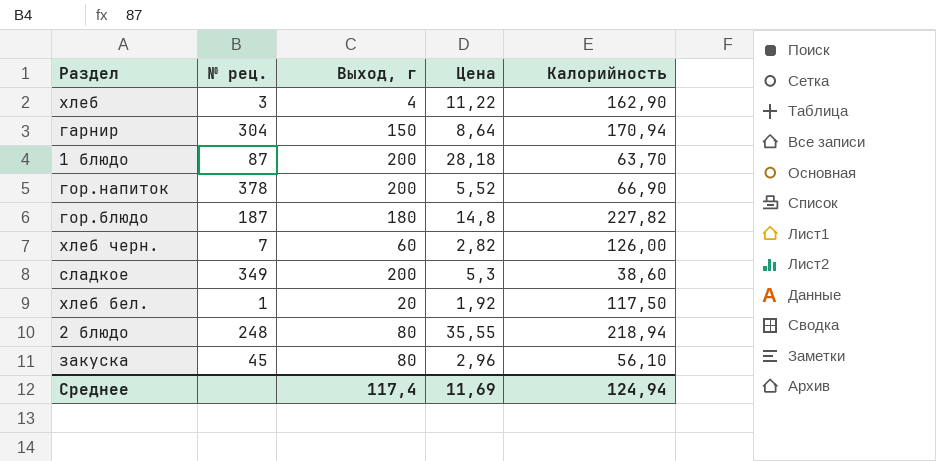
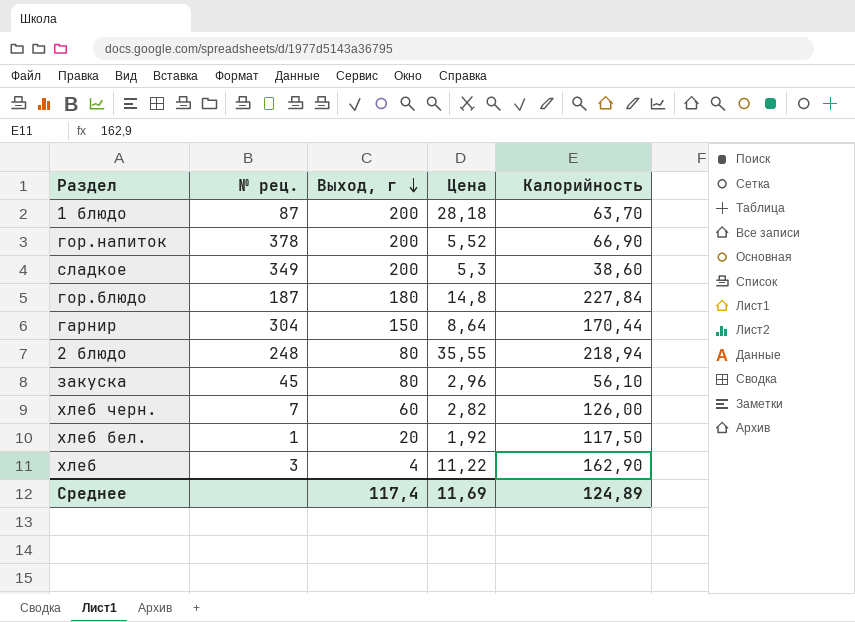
row order: none -> Выход, г descending
гор.блюдо | Калорийность: 227,82 -> 227,84
гарнир | Калорийность: 170,94 -> 170,44
Среднее | Калорийность: 124,94 -> 124,89

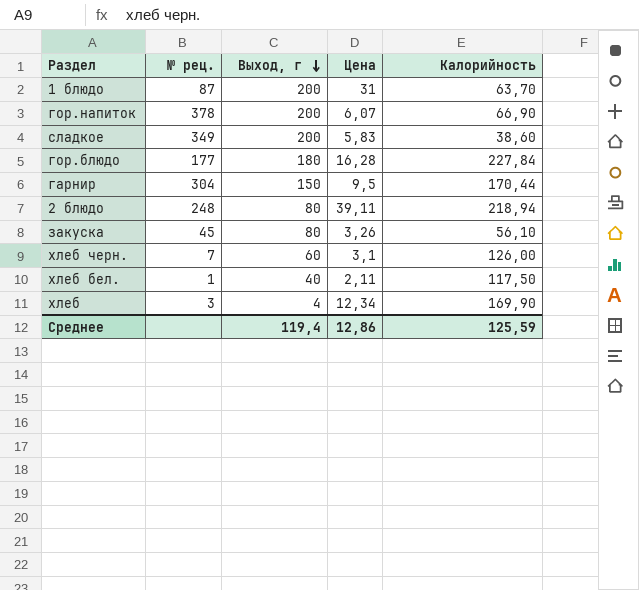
1 блюдо | Цена: 28,18 -> 31
гор.напиток | Цена: 5,52 -> 6,07
сладкое | Цена: 5,3 -> 5,83
гор.блюдо | № рец.: 187 -> 177
гор.блюдо | Цена: 14,8 -> 16,28
гарнир | Цена: 8,64 -> 9,5
2 блюдо | Цена: 35,55 -> 39,11
закуска | Цена: 2,96 -> 3,26
хлеб черн. | Цена: 2,82 -> 3,1
хлеб бел. | Выход, г: 20 -> 40
хлеб бел. | Цена: 1,92 -> 2,11
хлеб | Цена: 11,22 -> 12,34
хлеб | Калорийность: 162,90 -> 169,90
Среднее | Выход, г: 117,4 -> 119,4
Среднее | Цена: 11,69 -> 12,86
Среднее | Калорийность: 124,89 -> 125,59

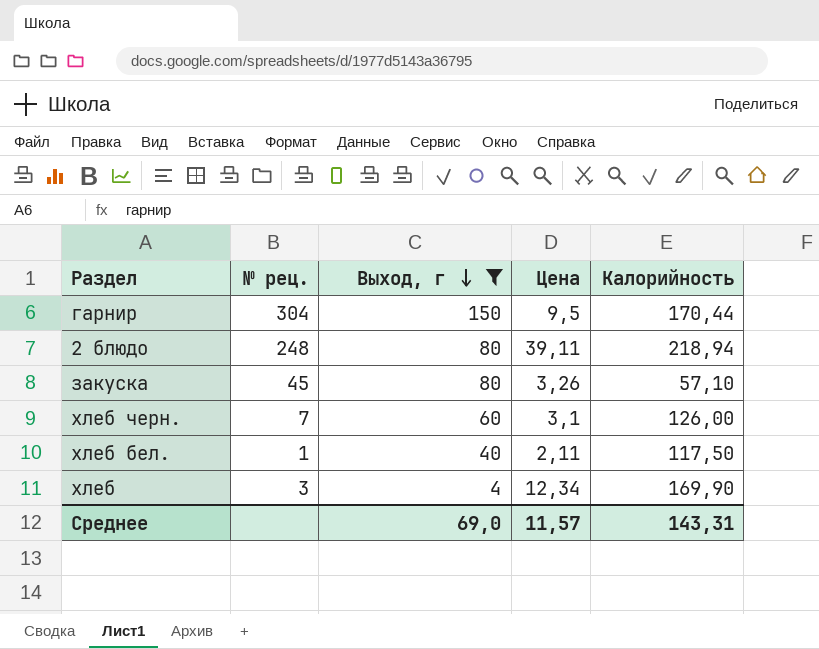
filter: none -> Выход, г <= 150
закуска | Калорийность: 56,10 -> 57,10
Среднее | Выход, г: 119,4 -> 69,0
Среднее | Цена: 12,86 -> 11,57
Среднее | Калорийность: 125,59 -> 143,31

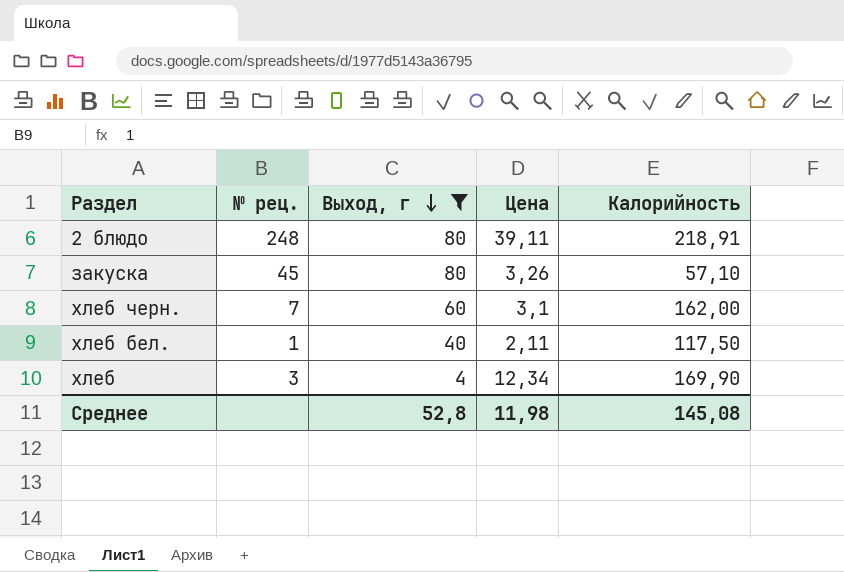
row гарнир: 304 | 150 | 9,5 | 170,44 -> none
2 блюдо | Калорийность: 218,94 -> 218,91
хлеб черн. | Калорийность: 126,00 -> 162,00
Среднее | Выход, г: 69,0 -> 52,8
Среднее | Цена: 11,57 -> 11,98
Среднее | Калорийность: 143,31 -> 145,08

